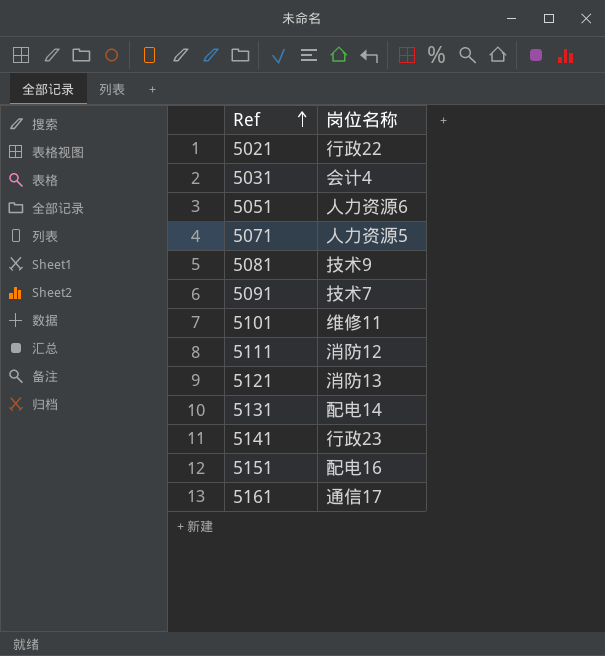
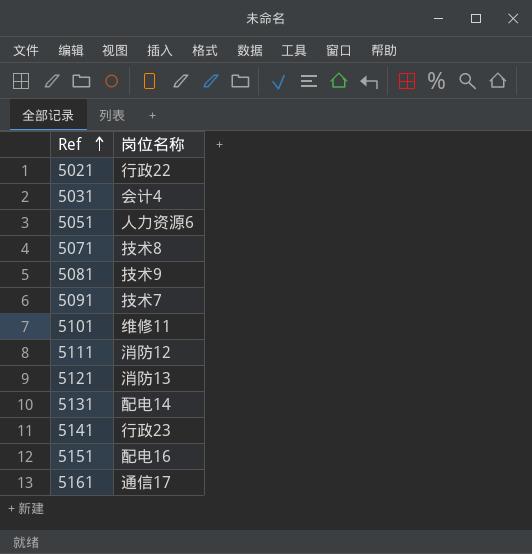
5071 | 岗位名称: 人力资源5 -> 技术8

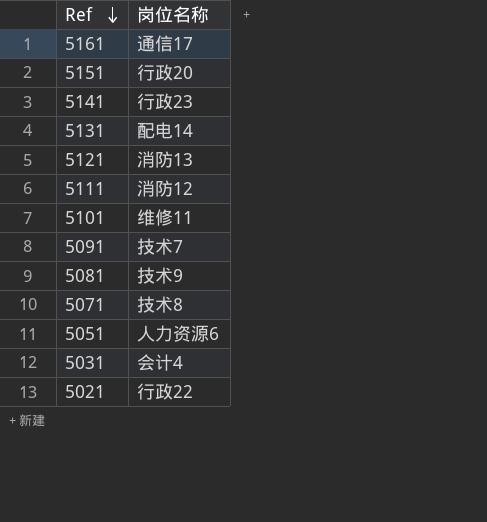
row order: Ref ascending -> Ref descending
5151 | 岗位名称: 配电16 -> 行政20

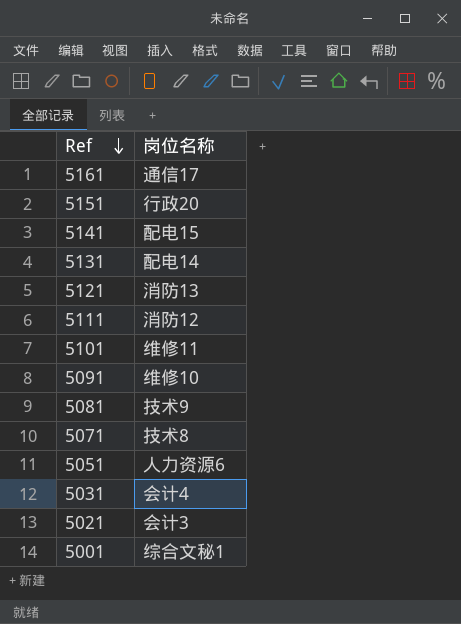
5141 | 岗位名称: 行政23 -> 配电15
5091 | 岗位名称: 技术7 -> 维修10
5021 | 岗位名称: 行政22 -> 会计3
row 5001: none -> 综合文秘1

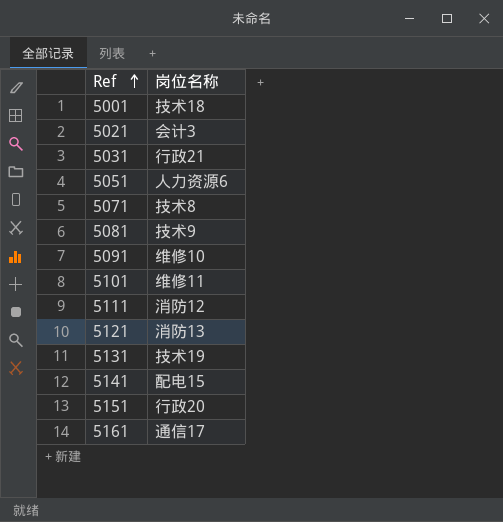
row order: Ref descending -> Ref ascending
5001 | 岗位名称: 综合文秘1 -> 技术18
5031 | 岗位名称: 会计4 -> 行政21
5131 | 岗位名称: 配电14 -> 技术19

